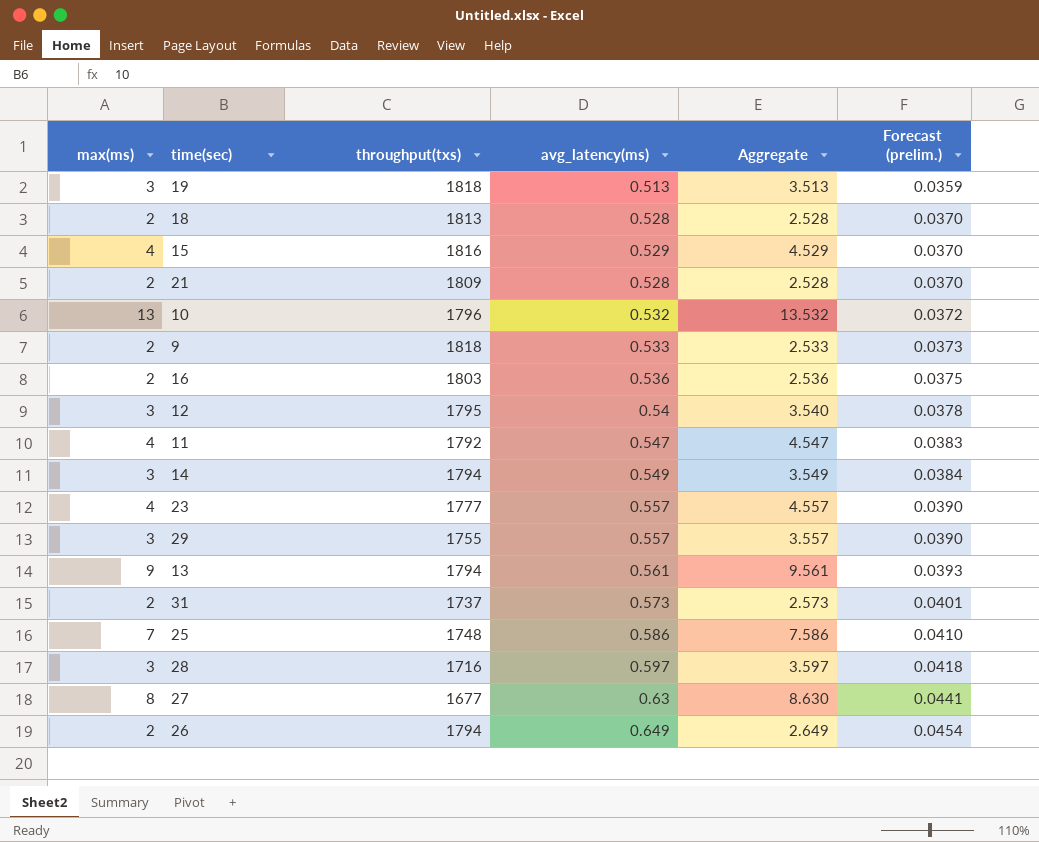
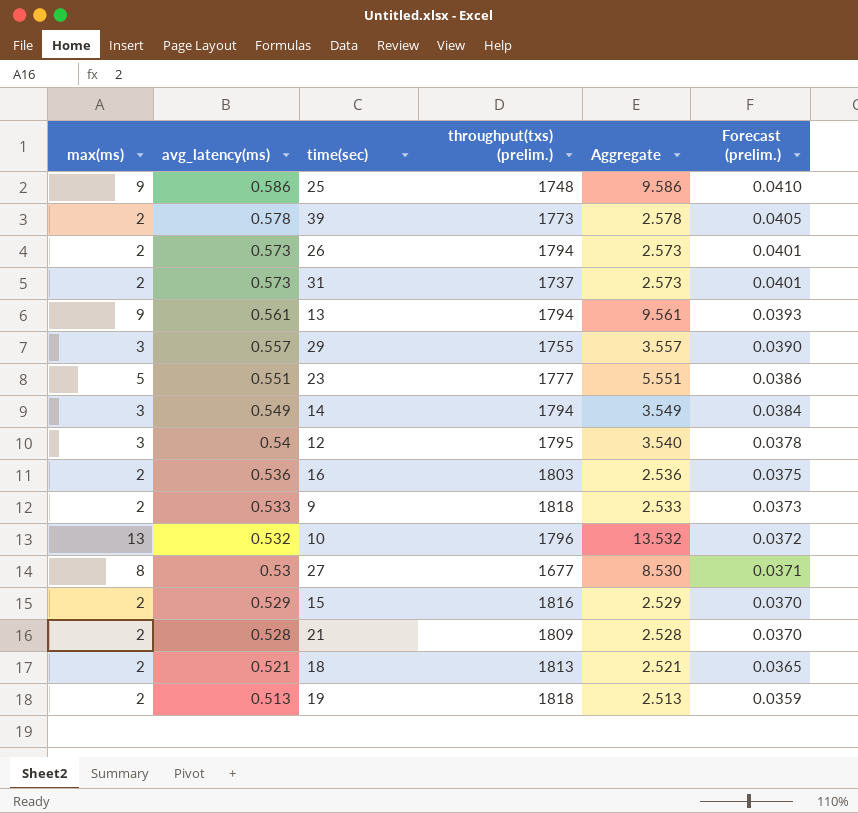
row order: Forecast (prelim.) ascending -> avg_latency(ms) descending
column avg_latency(ms) | position: 4 -> 2
column name: throughput(txs) -> throughput(txs) (prelim.)
row 11: 4 | 1792 | 0.547 | 4.547 | 0.0383 -> none
row 28: 3 | 1716 | 0.597 | 3.597 | 0.0418 -> none
25 | max(ms): 7 -> 9
25 | Aggregate: 7.586 -> 9.586
row 39: none -> 2 | 0.578 | 1773 | 2.578 | 0.0405
26 | avg_latency(ms): 0.649 -> 0.573
26 | Aggregate: 2.649 -> 2.573
26 | Forecast (prelim.): 0.0454 -> 0.0401
23 | max(ms): 4 -> 5
23 | avg_latency(ms): 0.557 -> 0.551
23 | Aggregate: 4.557 -> 5.551
23 | Forecast (prelim.): 0.0390 -> 0.0386
27 | avg_latency(ms): 0.63 -> 0.53
27 | Aggregate: 8.630 -> 8.530
27 | Forecast (prelim.): 0.0441 -> 0.0371
15 | max(ms): 4 -> 2
15 | Aggregate: 4.529 -> 2.529
18 | avg_latency(ms): 0.528 -> 0.521
18 | Aggregate: 2.528 -> 2.521
18 | Forecast (prelim.): 0.0370 -> 0.0365
19 | max(ms): 3 -> 2
19 | Aggregate: 3.513 -> 2.513

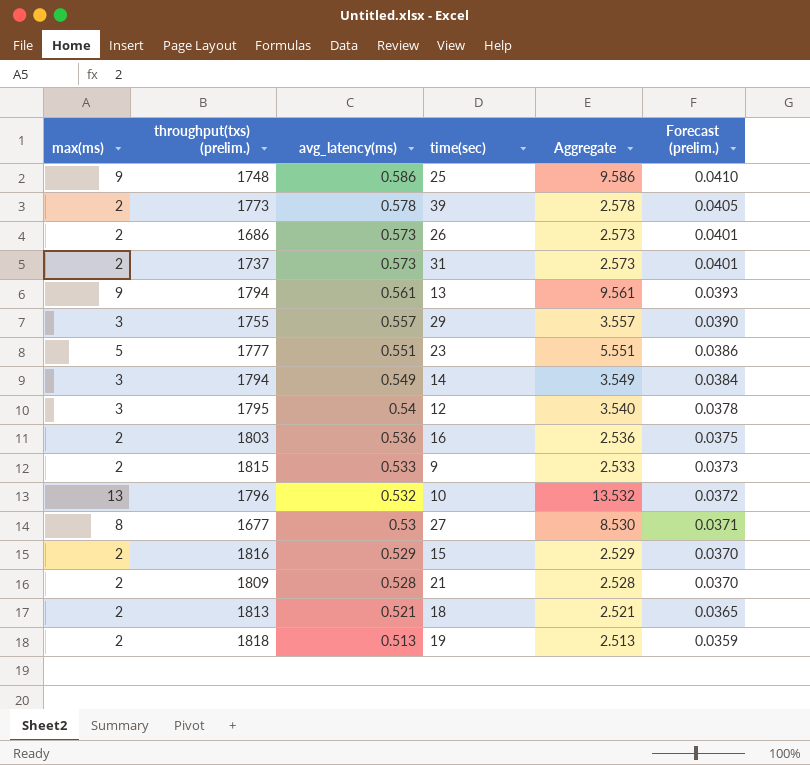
column throughput(txs) (prelim.) | position: 4 -> 2
26 | throughput(txs) (prelim.): 1794 -> 1686
9 | throughput(txs) (prelim.): 1818 -> 1815

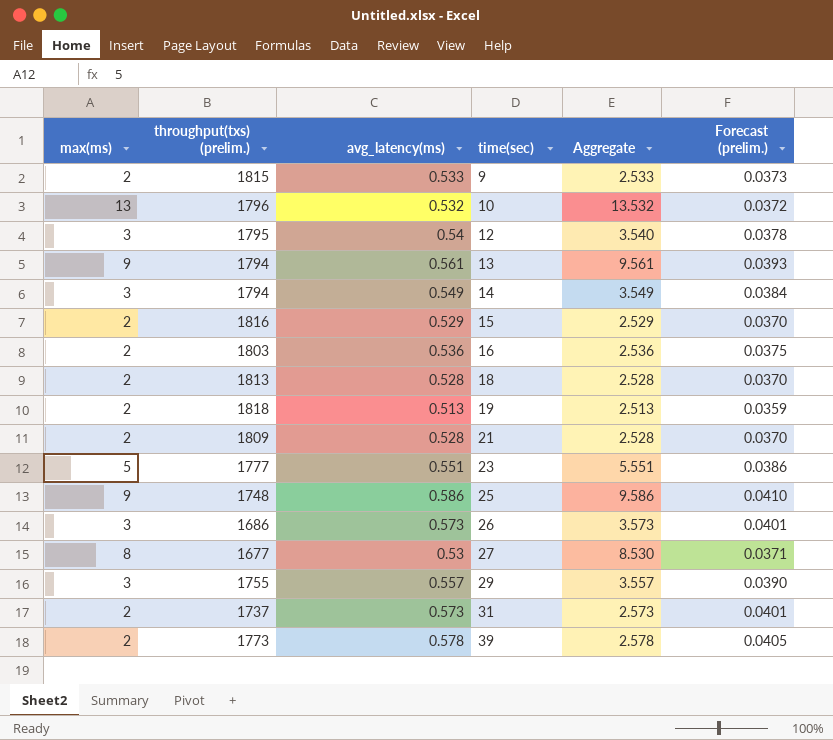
row order: avg_latency(ms) descending -> time(sec) ascending
18 | avg_latency(ms): 0.521 -> 0.528
18 | Aggregate: 2.521 -> 2.528
18 | Forecast (prelim.): 0.0365 -> 0.0370
26 | max(ms): 2 -> 3
26 | Aggregate: 2.573 -> 3.573

